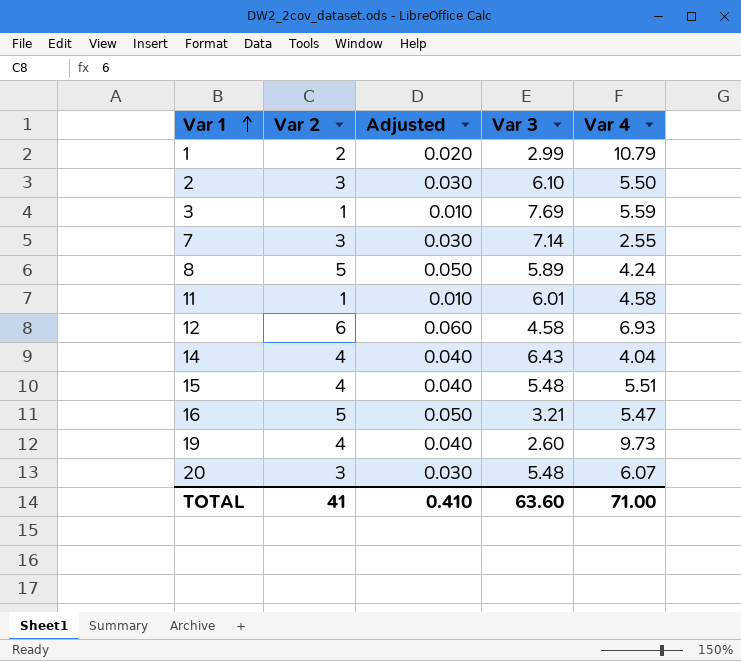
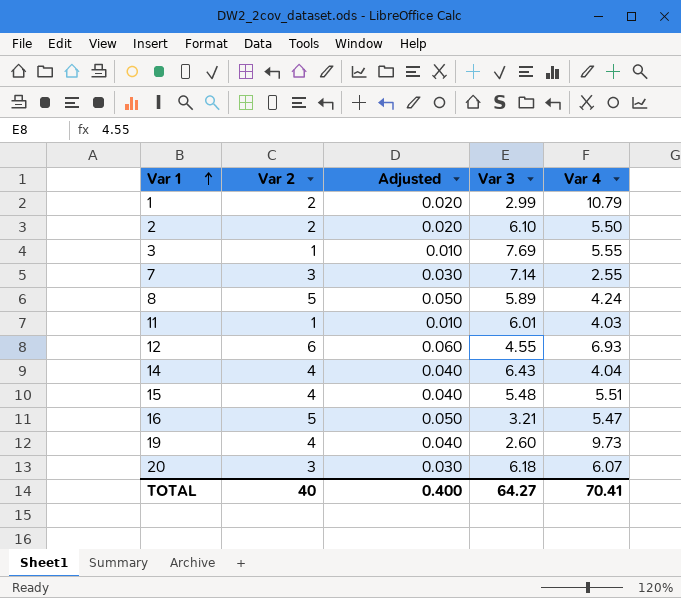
2 | Var 2: 3 -> 2
2 | Adjusted: 0.030 -> 0.020
3 | Var 4: 5.59 -> 5.55
11 | Var 4: 4.58 -> 4.03
12 | Var 3: 4.58 -> 4.55
20 | Var 3: 5.48 -> 6.18
TOTAL | Var 2: 41 -> 40
TOTAL | Adjusted: 0.410 -> 0.400
TOTAL | Var 3: 63.60 -> 64.27
TOTAL | Var 4: 71.00 -> 70.41

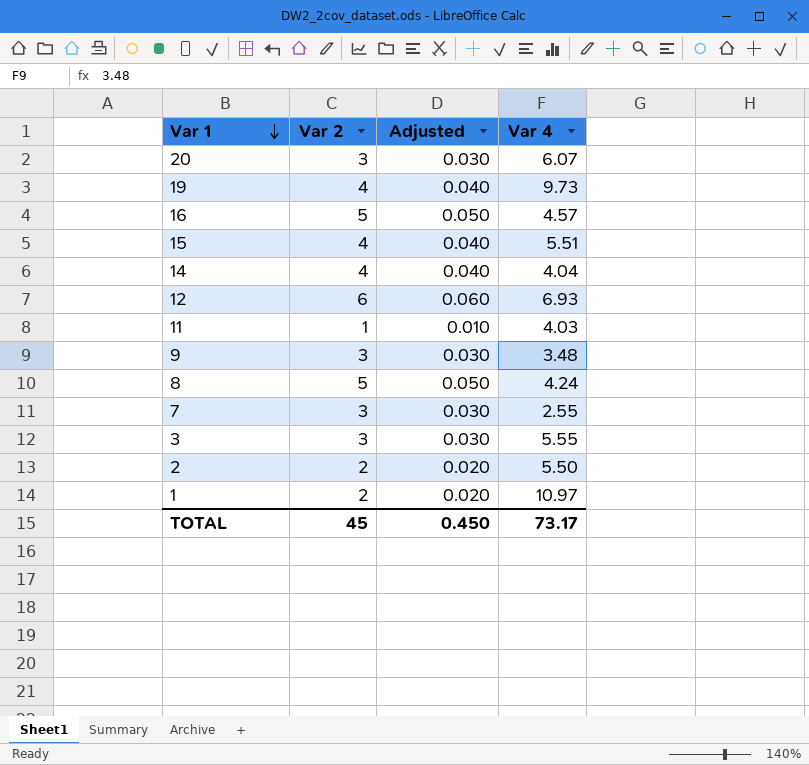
row order: Var 1 ascending -> Var 1 descending
column Var 3 | position: 4 -> none
16 | Var 4: 5.47 -> 4.57
row 9: none -> 3 | 0.030 | 3.48
3 | Var 2: 1 -> 3
3 | Adjusted: 0.010 -> 0.030
1 | Var 4: 10.79 -> 10.97
TOTAL | Var 2: 40 -> 45
TOTAL | Adjusted: 0.400 -> 0.450
TOTAL | Var 4: 70.41 -> 73.17

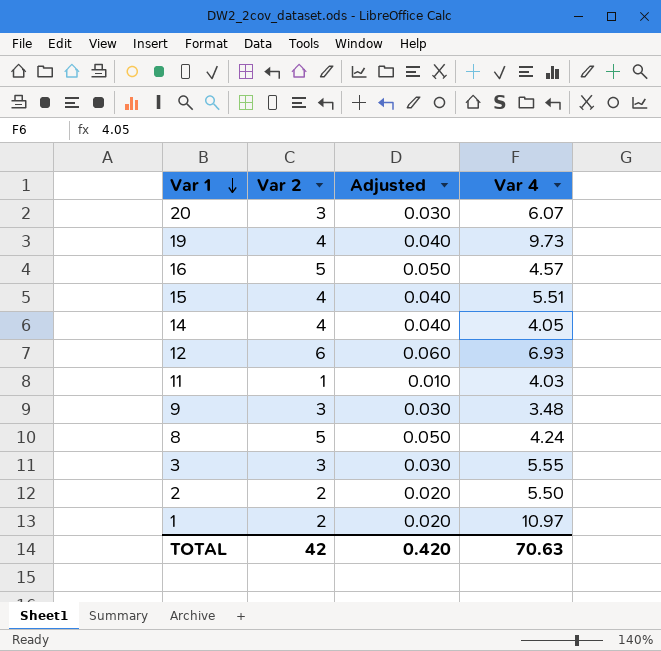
row 7: 3 | 0.030 | 2.55 -> none
14 | Var 4: 4.04 -> 4.05
TOTAL | Var 2: 45 -> 42
TOTAL | Adjusted: 0.450 -> 0.420
TOTAL | Var 4: 73.17 -> 70.63

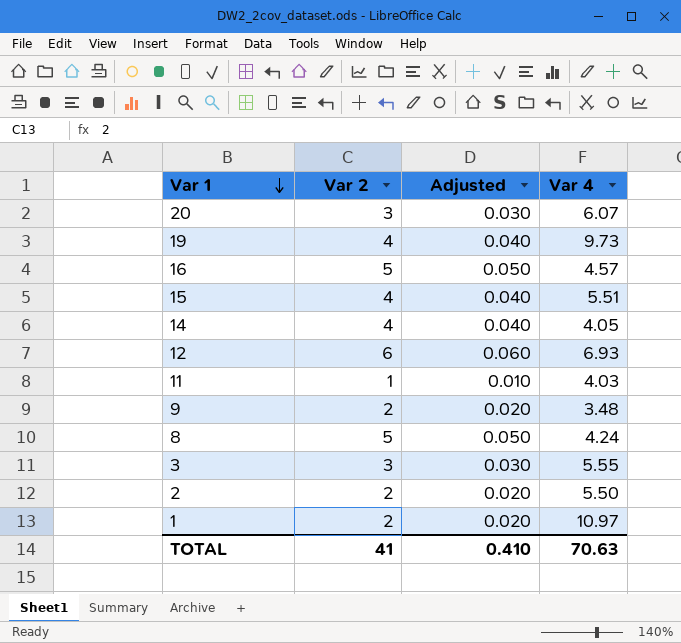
9 | Var 2: 3 -> 2
9 | Adjusted: 0.030 -> 0.020
TOTAL | Var 2: 42 -> 41
TOTAL | Adjusted: 0.420 -> 0.410

